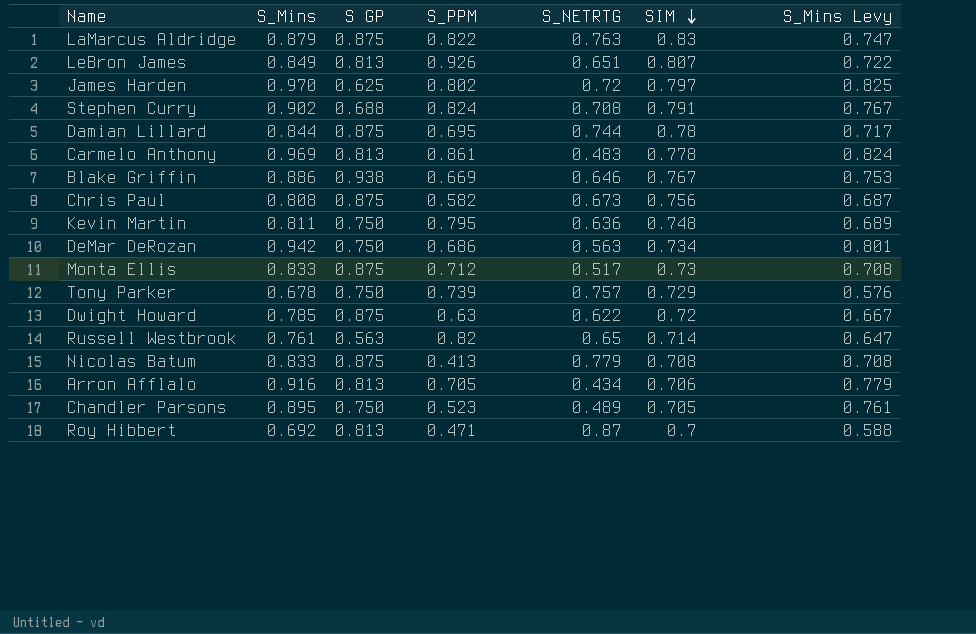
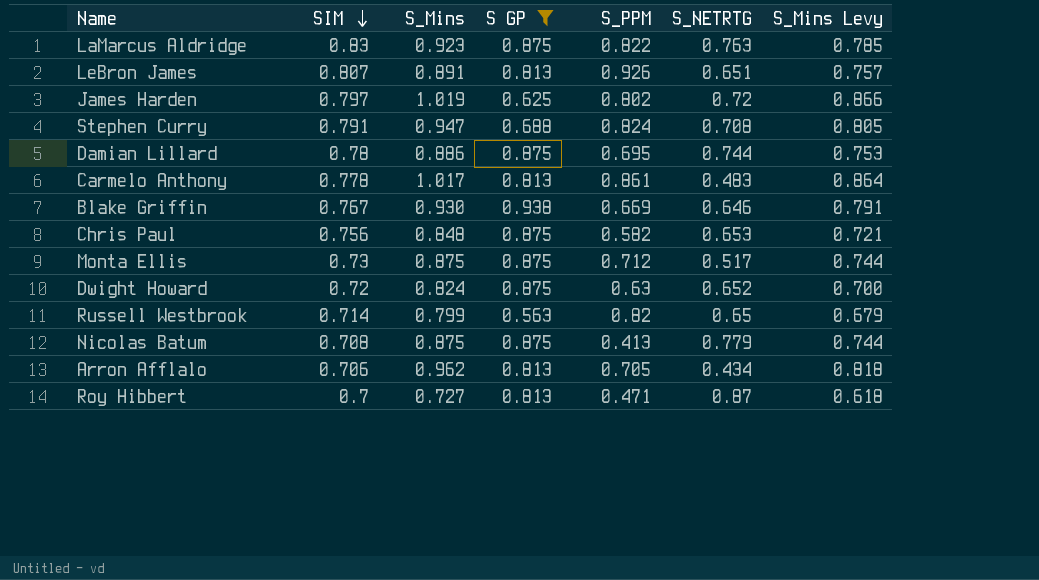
filter: none -> S GP != 0.750
column SIM | position: 6 -> 2
LaMarcus Aldridge | S_Mins: 0.879 -> 0.923
LaMarcus Aldridge | S_Mins Levy: 0.747 -> 0.785
LeBron James | S_Mins: 0.849 -> 0.891
LeBron James | S_Mins Levy: 0.722 -> 0.757
James Harden | S_Mins: 0.970 -> 1.019
James Harden | S_Mins Levy: 0.825 -> 0.866
Stephen Curry | S_Mins: 0.902 -> 0.947
Stephen Curry | S_Mins Levy: 0.767 -> 0.805
Damian Lillard | S_Mins: 0.844 -> 0.886
Damian Lillard | S_Mins Levy: 0.717 -> 0.753
Carmelo Anthony | S_Mins: 0.969 -> 1.017
Carmelo Anthony | S_Mins Levy: 0.824 -> 0.864
Blake Griffin | S_Mins: 0.886 -> 0.930
Blake Griffin | S_Mins Levy: 0.753 -> 0.791
Chris Paul | S_Mins: 0.808 -> 0.848
Chris Paul | S_NETRTG: 0.673 -> 0.653
Chris Paul | S_Mins Levy: 0.687 -> 0.721
Monta Ellis | S_Mins: 0.833 -> 0.875
Monta Ellis | S_Mins Levy: 0.708 -> 0.744
Dwight Howard | S_Mins: 0.785 -> 0.824
Dwight Howard | S_NETRTG: 0.622 -> 0.652
Dwight Howard | S_Mins Levy: 0.667 -> 0.700
Russell Westbrook | S_Mins: 0.761 -> 0.799
Russell Westbrook | S_Mins Levy: 0.647 -> 0.679
Nicolas Batum | S_Mins: 0.833 -> 0.875
Nicolas Batum | S_Mins Levy: 0.708 -> 0.744
Arron Afflalo | S_Mins: 0.916 -> 0.962
Arron Afflalo | S_Mins Levy: 0.779 -> 0.818
Roy Hibbert | S_Mins: 0.692 -> 0.727
Roy Hibbert | S_Mins Levy: 0.588 -> 0.618

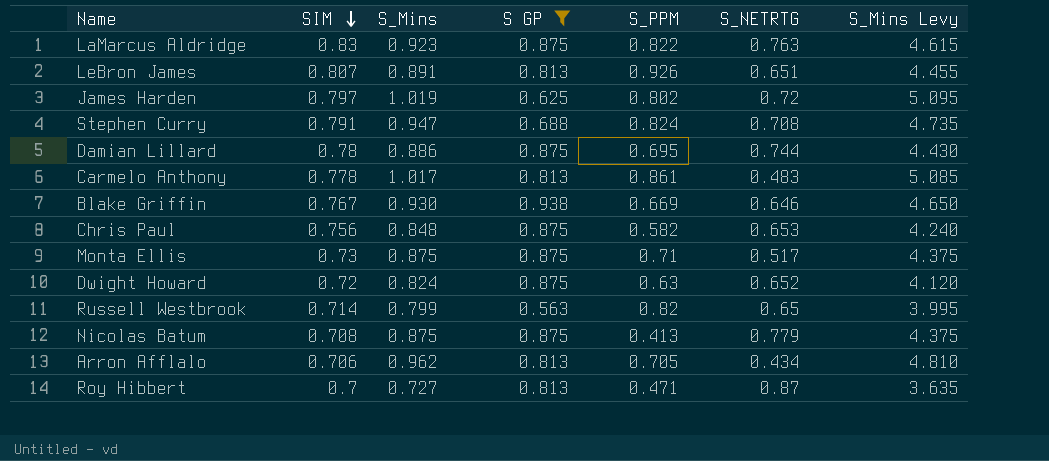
column S_Mins Levy | formula: [S_Mins] * 0.85 -> [S_Mins] * 5
Monta Ellis | S_PPM: 0.712 -> 0.71

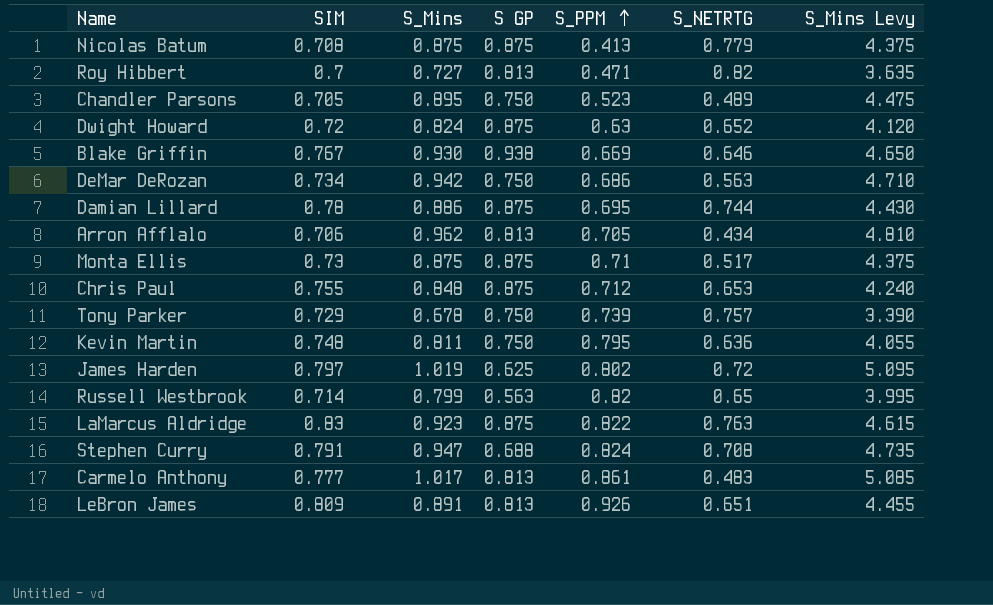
filter: S GP != 0.750 -> none
row order: SIM descending -> S_PPM ascending
Roy Hibbert | S_NETRTG: 0.87 -> 0.82
Chris Paul | SIM: 0.756 -> 0.755
Chris Paul | S_PPM: 0.582 -> 0.712
Carmelo Anthony | SIM: 0.778 -> 0.777
LeBron James | SIM: 0.807 -> 0.809

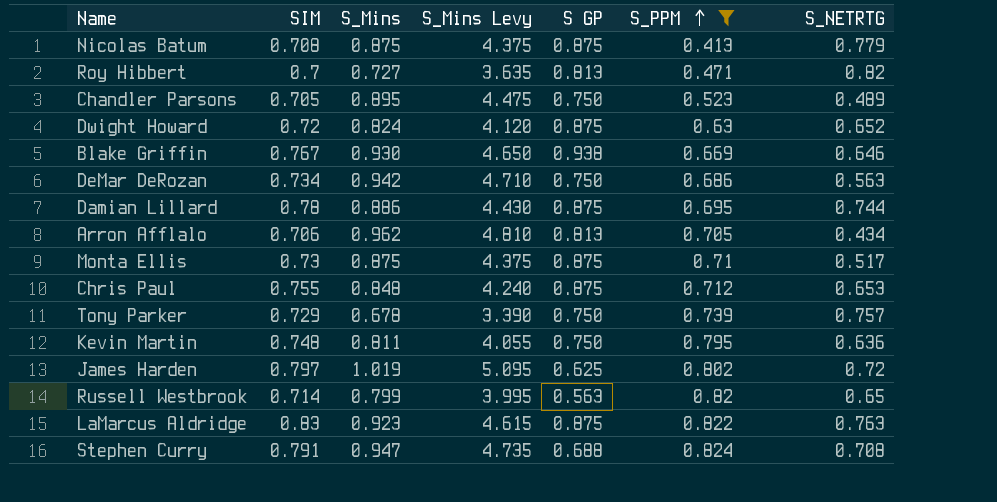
filter: none -> S_PPM <= 0.824
column S_Mins Levy | position: 7 -> 4

